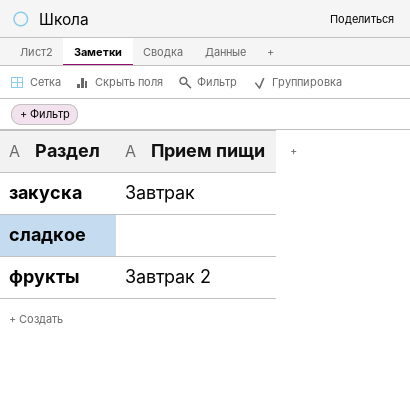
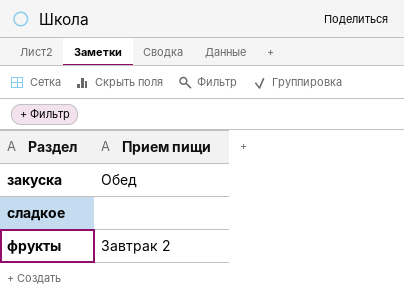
закуска | Прием пищи: Завтрак -> Обед

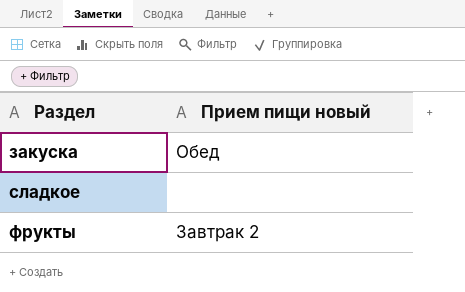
column name: Прием пищи -> Прием пищи новый

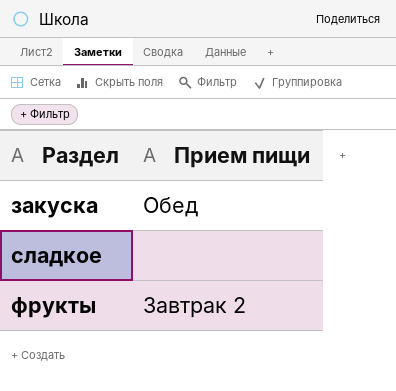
column name: Прием пищи новый -> Прием пищи

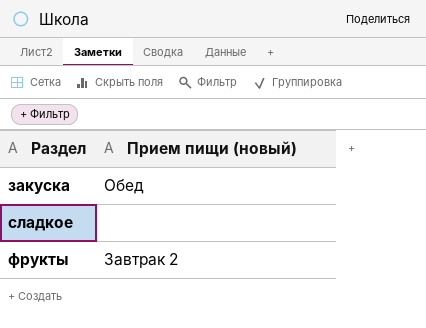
column name: Прием пищи -> Прием пищи (новый)

